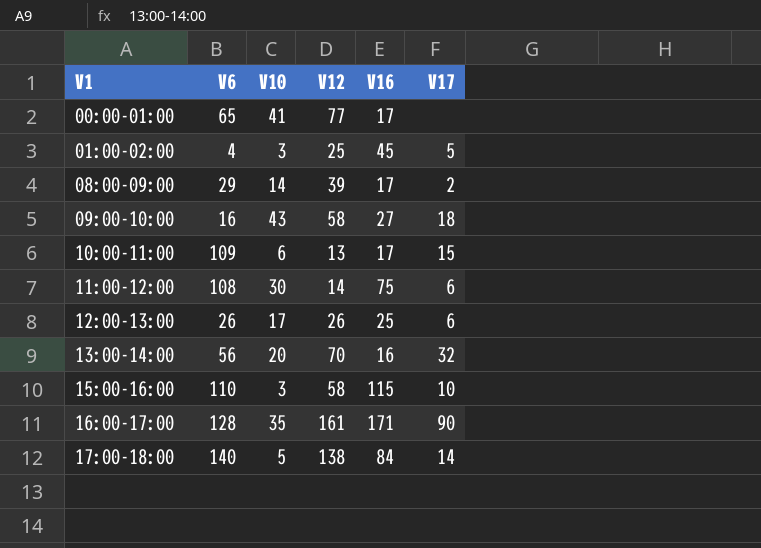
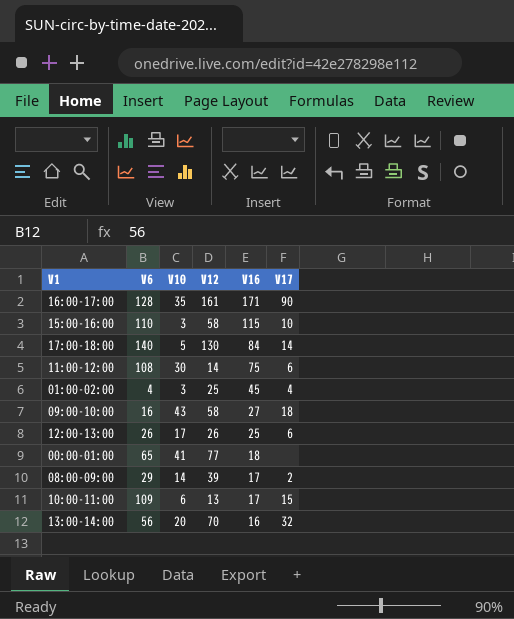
row order: V1 ascending -> V16 descending
17:00-18:00 | V12: 138 -> 130
01:00-02:00 | V17: 5 -> 4
00:00-01:00 | V16: 17 -> 18

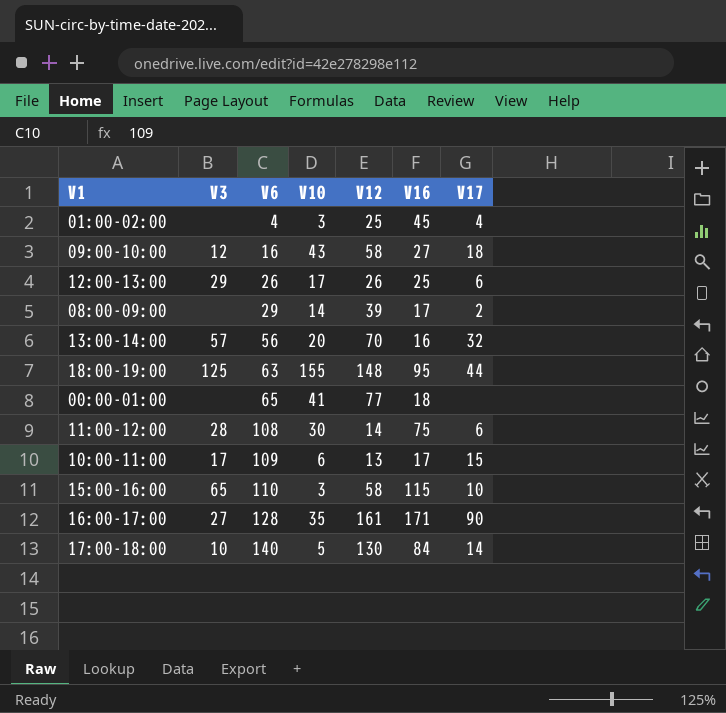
row order: V16 descending -> V6 ascending
column V3 | position: none -> 2
row 18:00-19:00: none -> 125 | 63 | 155 | 148 | 95 | 44

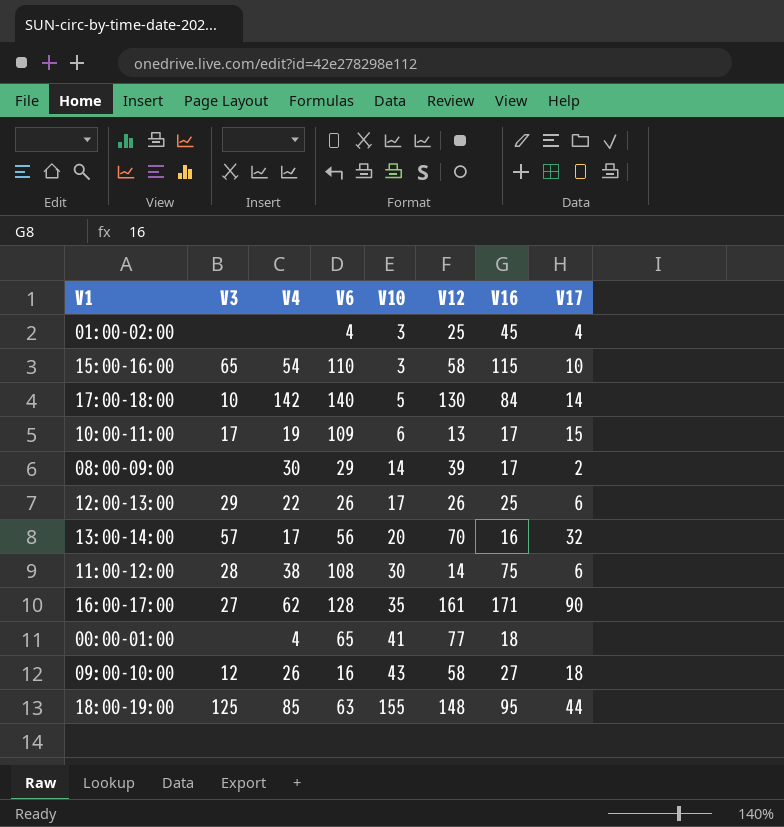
row order: V6 ascending -> V10 ascending
column V4 | position: none -> 3

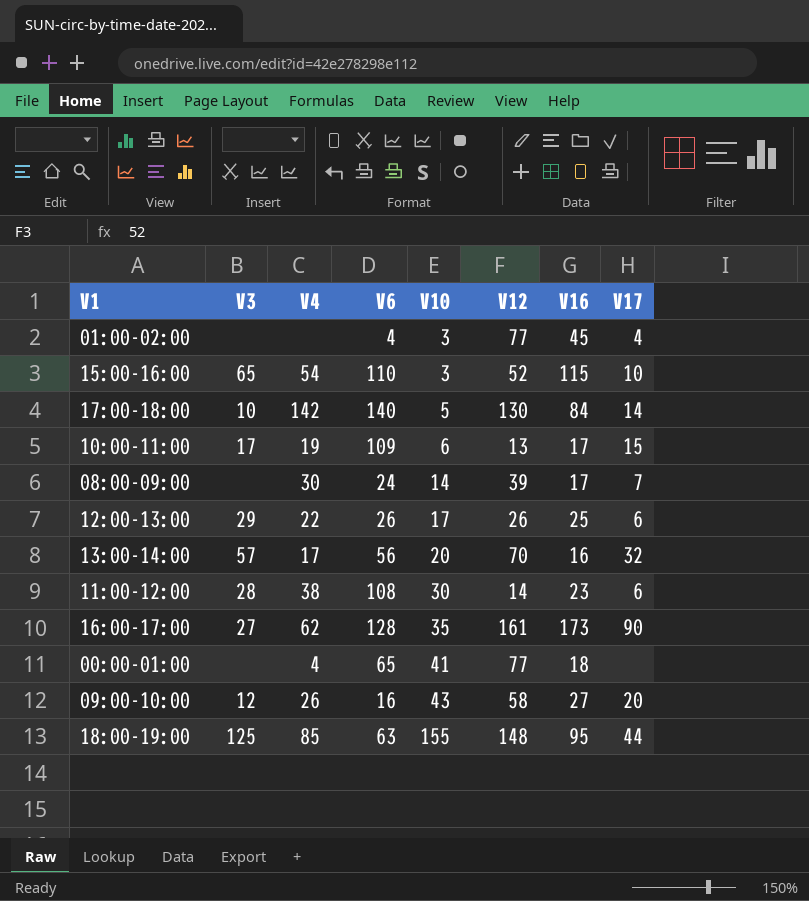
01:00-02:00 | V12: 25 -> 77
15:00-16:00 | V12: 58 -> 52
08:00-09:00 | V6: 29 -> 24
08:00-09:00 | V17: 2 -> 7
11:00-12:00 | V16: 75 -> 23
16:00-17:00 | V16: 171 -> 173
09:00-10:00 | V17: 18 -> 20

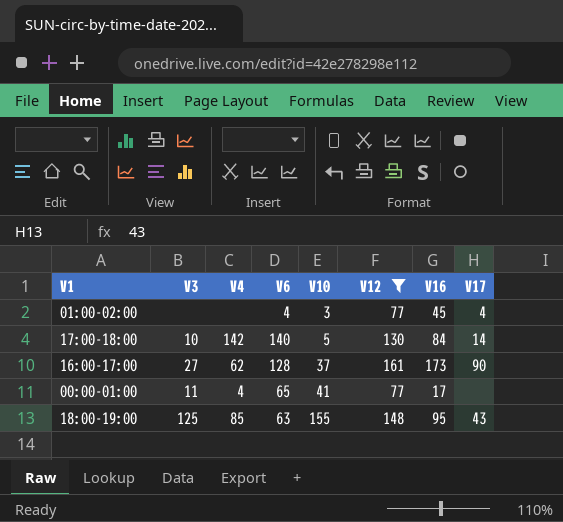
filter: none -> V12 >= 77
16:00-17:00 | V10: 35 -> 37
00:00-01:00 | V3: none -> 11
00:00-01:00 | V16: 18 -> 17
18:00-19:00 | V17: 44 -> 43

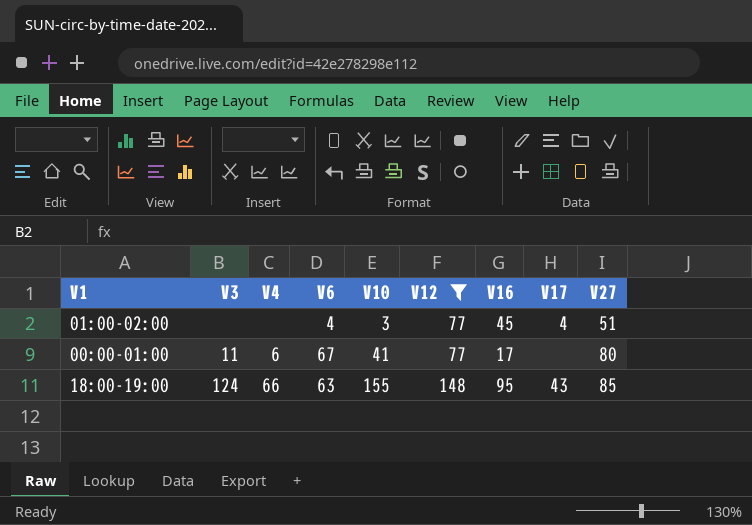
column V27 | position: none -> 9
row 17:00-18:00: 10 | 142 | 140 | 5 | 130 | 84 | 14 -> none
row 16:00-17:00: 27 | 62 | 128 | 37 | 161 | 173 | 90 -> none
00:00-01:00 | V4: 4 -> 6
00:00-01:00 | V6: 65 -> 67
18:00-19:00 | V3: 125 -> 124
18:00-19:00 | V4: 85 -> 66

